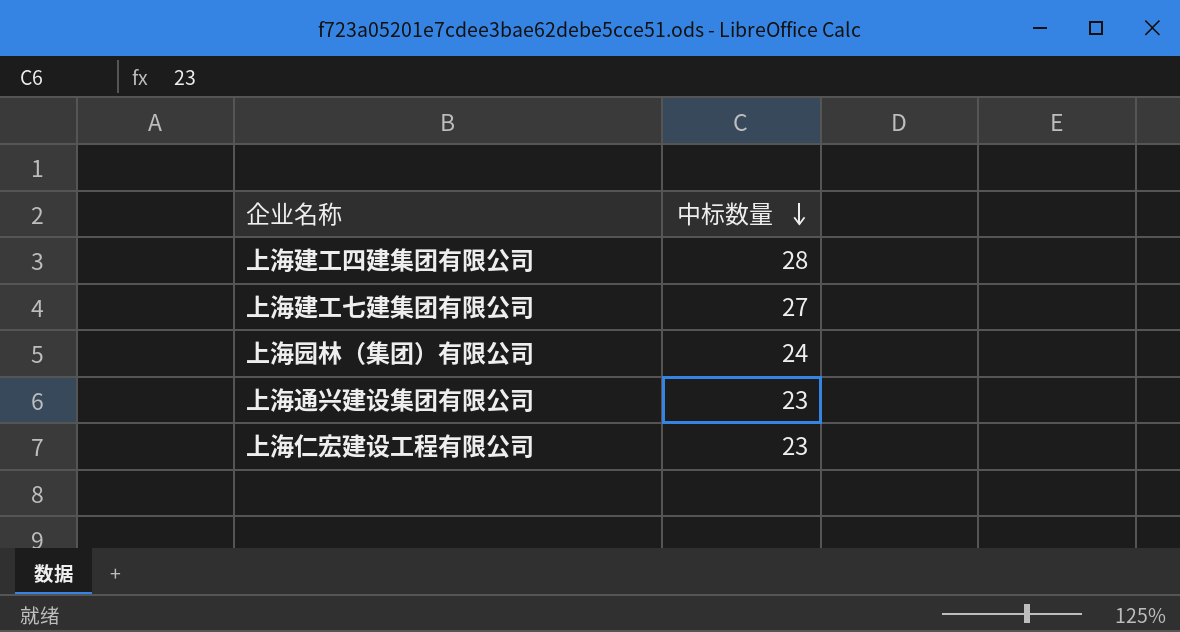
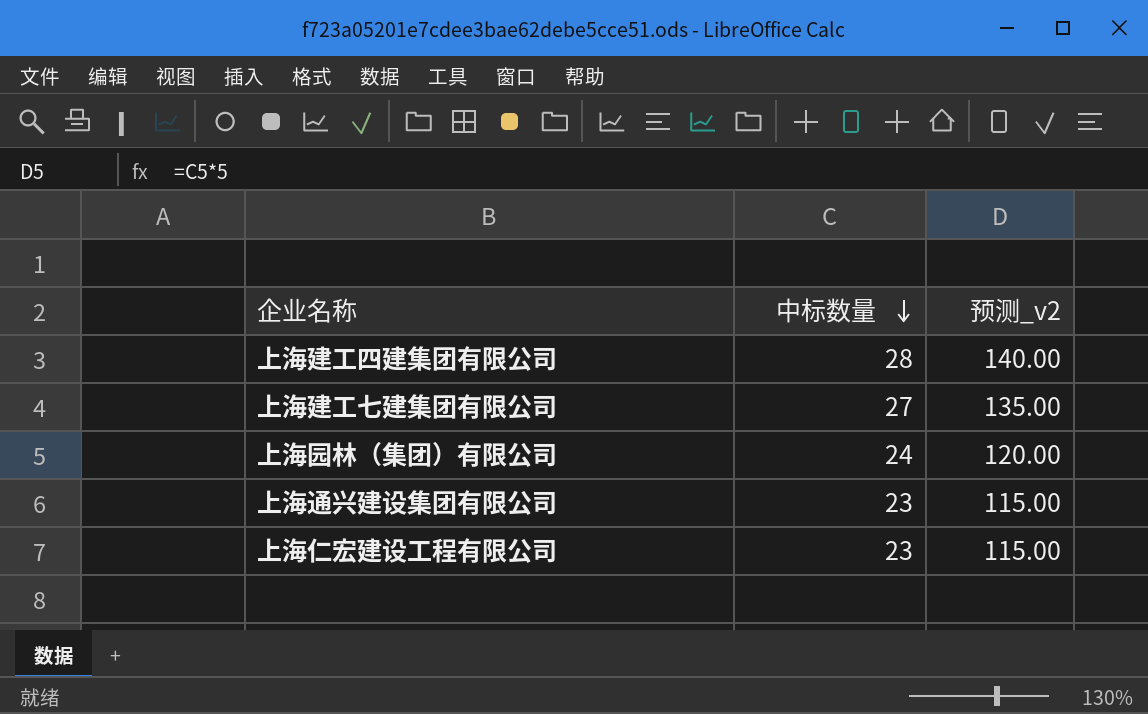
column 预测_v2 | formula: none -> [中标数量] * 5

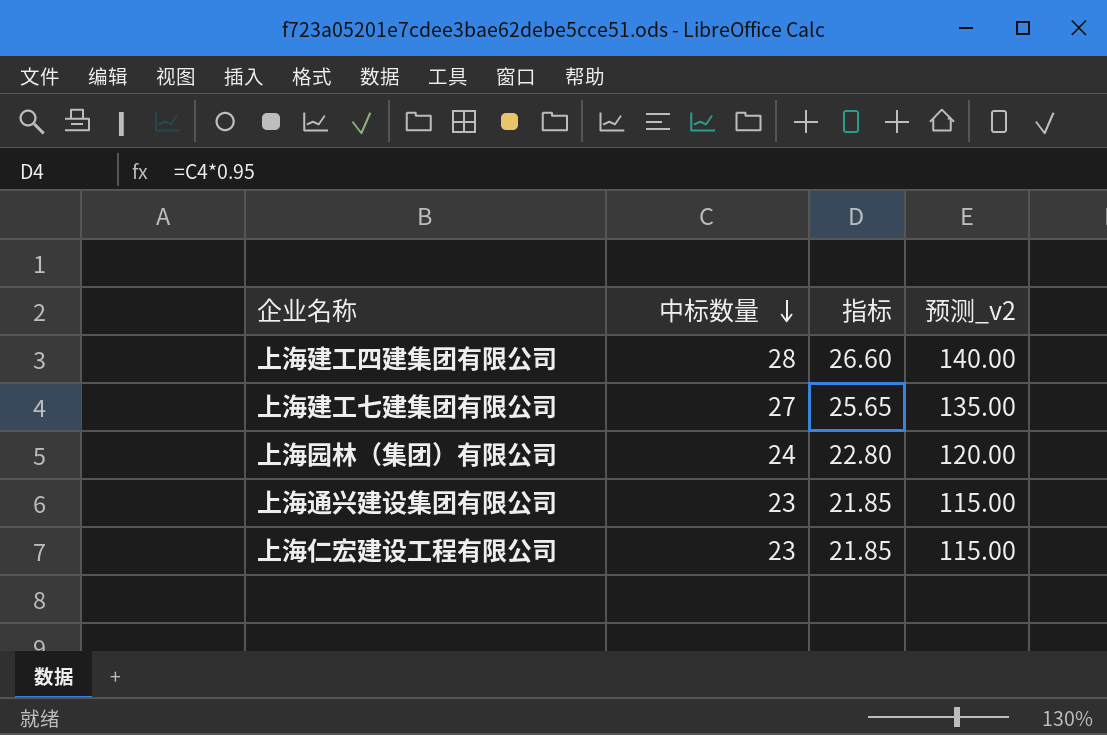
column 指标 | formula: none -> [中标数量] * 0.95

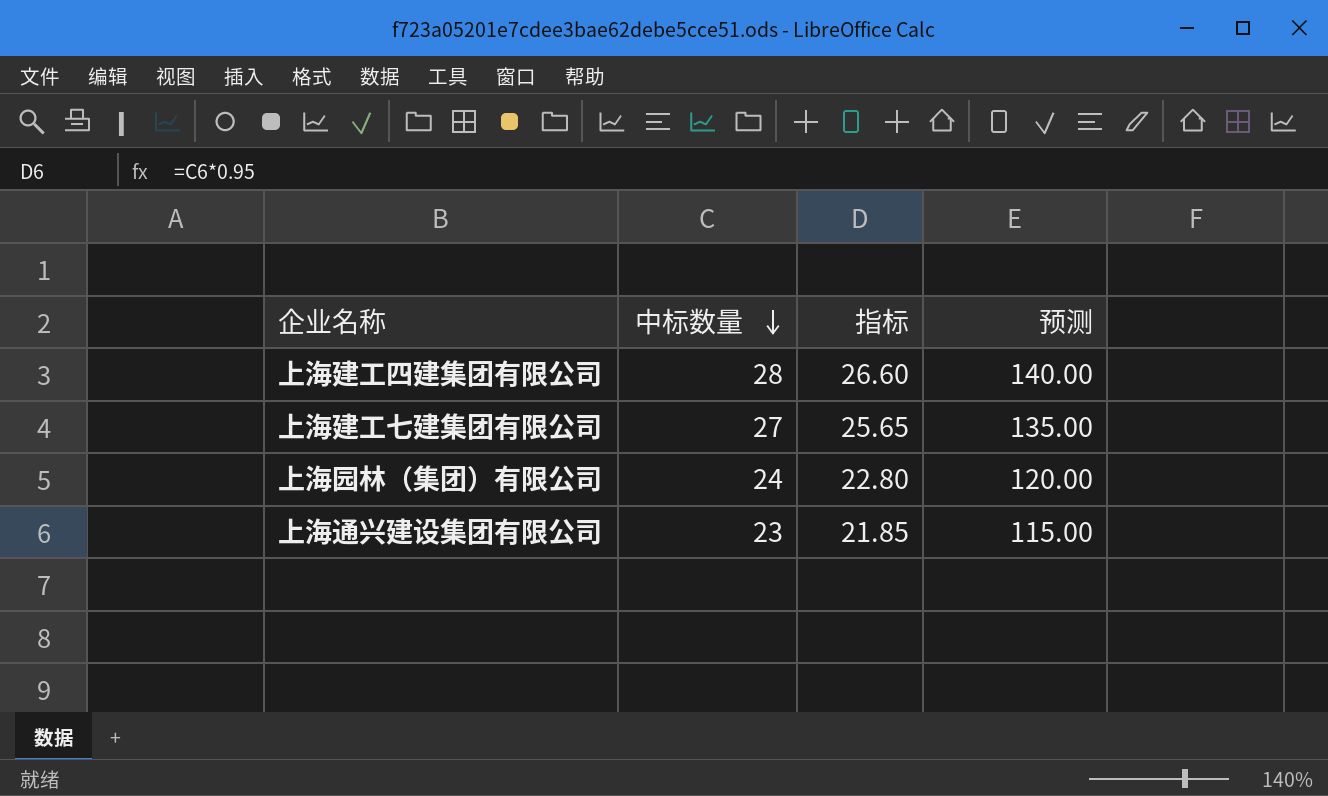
column name: 预测_v2 -> 预测
row 上海仁宏建设工程有限公司: 23 | 21.85 | 115.00 -> none

